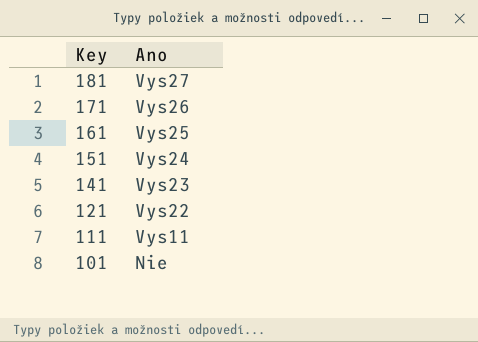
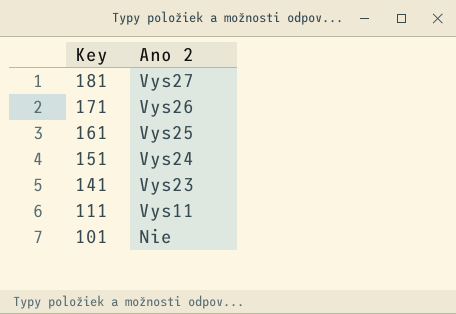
column name: Ano -> Ano 2
row 121: Vys22 -> none

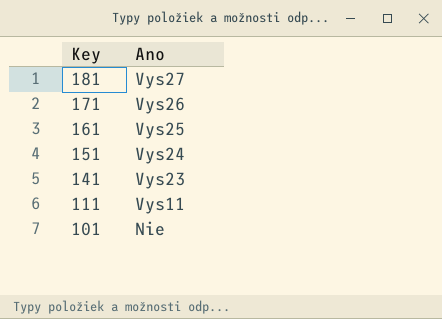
column name: Ano 2 -> Ano

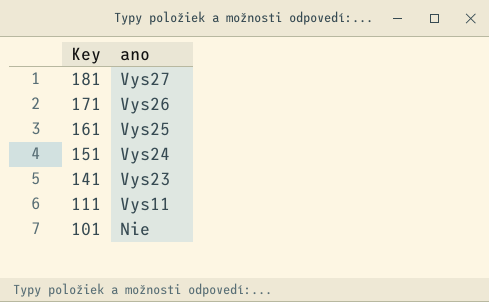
column name: Ano -> ano

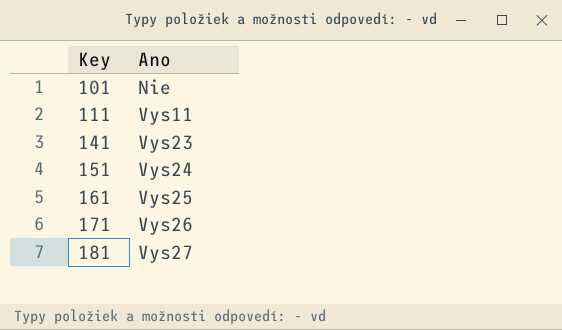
row order: Key descending -> Key ascending
column name: ano -> Ano

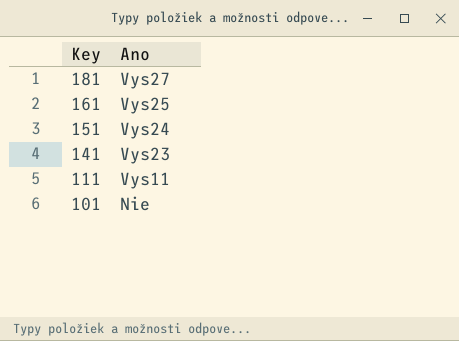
row order: Key ascending -> Key descending
row 171: Vys26 -> none

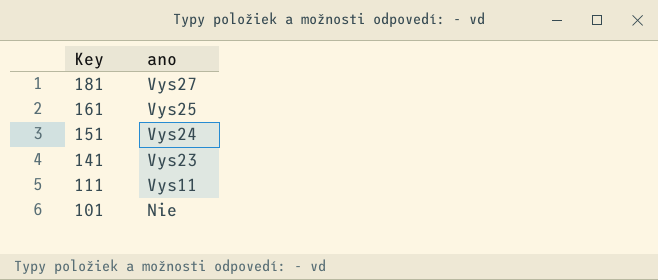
column name: Ano -> ano

